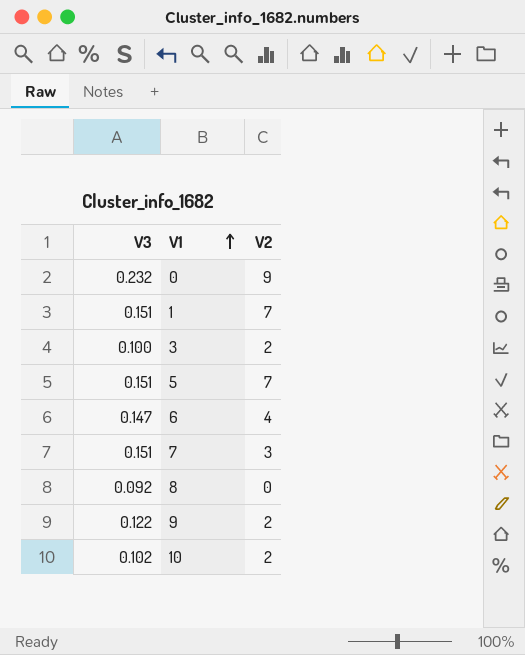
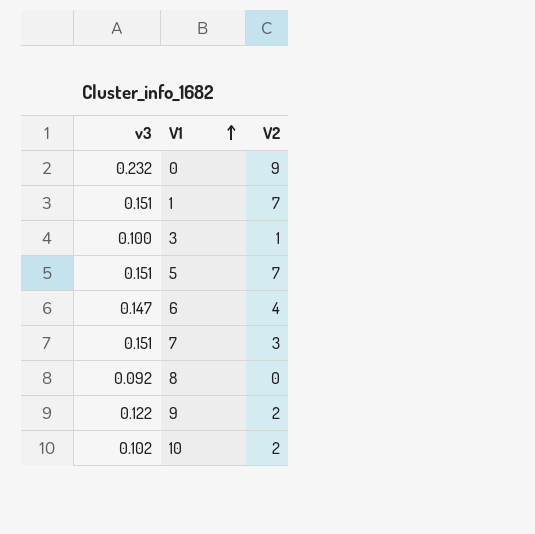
column name: V3 -> v3
3 | V2: 2 -> 1

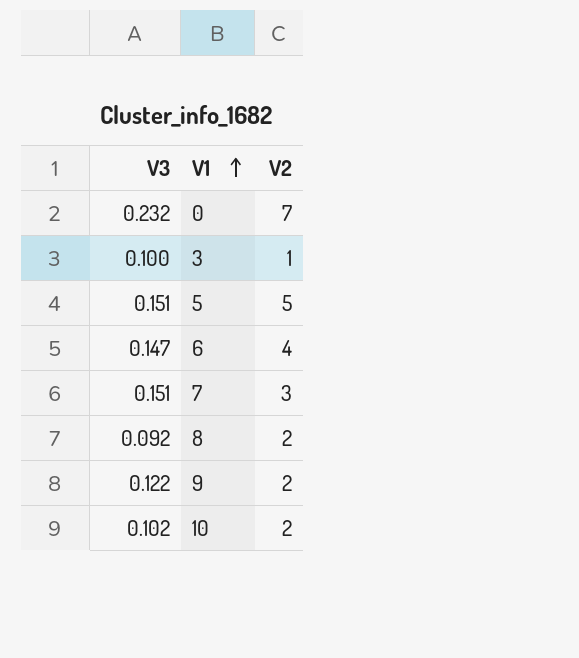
column name: v3 -> V3
row 1: 0.151 | 7 -> none
0 | V2: 9 -> 7
5 | V2: 7 -> 5
8 | V2: 0 -> 2

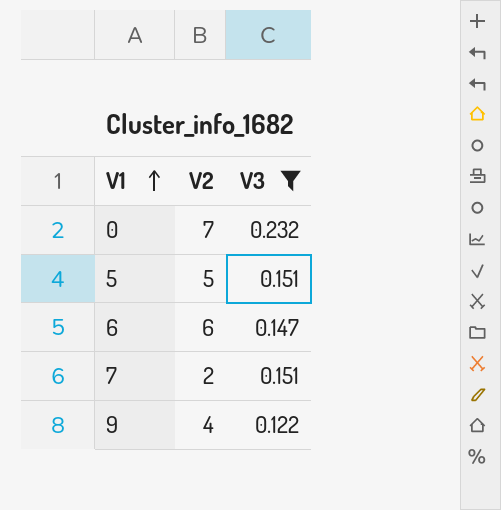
filter: none -> V3 >= 0.122
column V3 | position: 1 -> 3
6 | V2: 4 -> 6
7 | V2: 3 -> 2
9 | V2: 2 -> 4

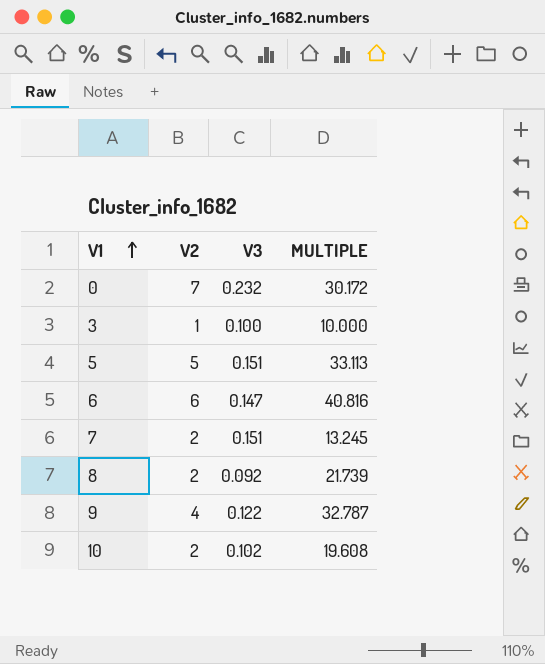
filter: V3 >= 0.122 -> none
column MULTIPLE | formula: none -> [V2] / [V3]

